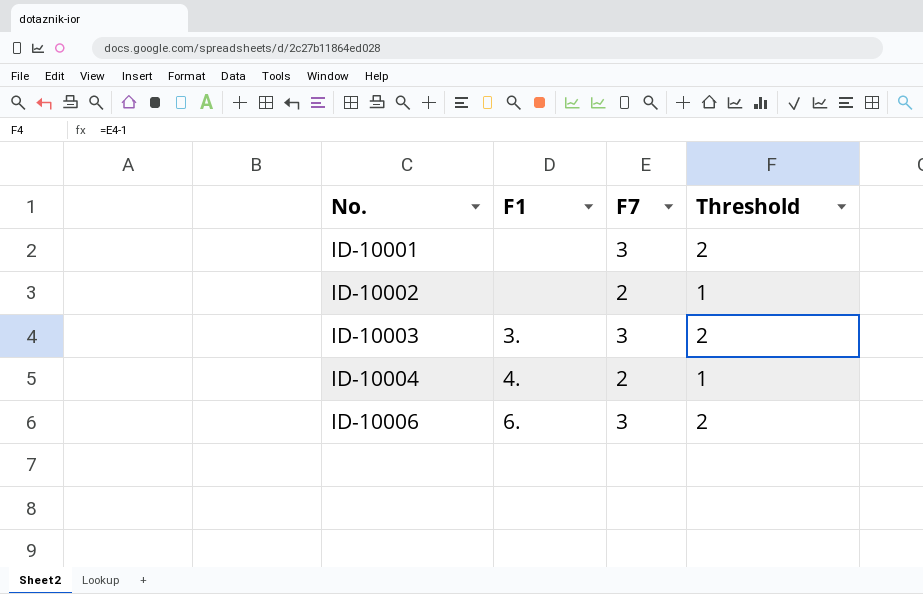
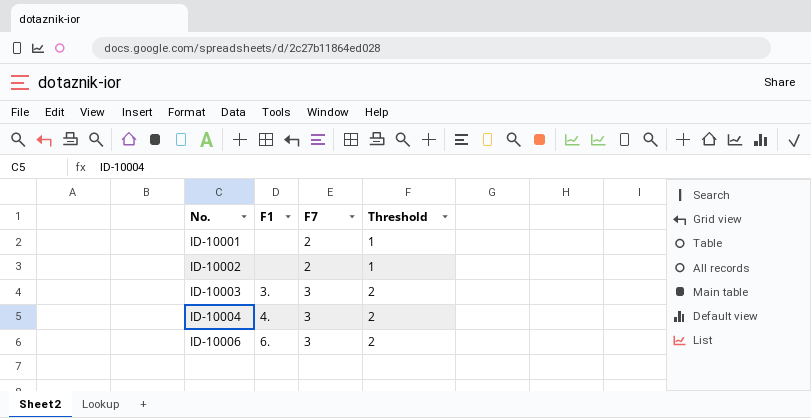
ID-10001 | F7: 3 -> 2
ID-10001 | Threshold: 2 -> 1
ID-10004 | F7: 2 -> 3
ID-10004 | Threshold: 1 -> 2

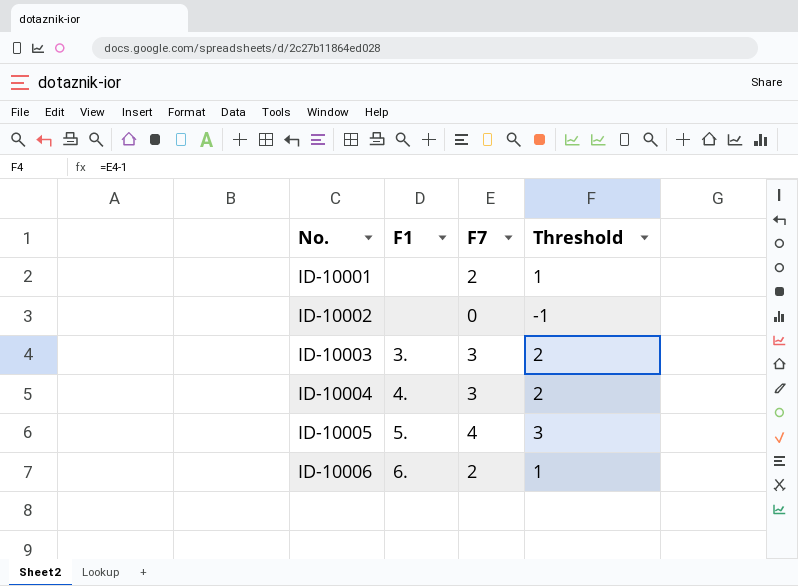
ID-10002 | F7: 2 -> 0
ID-10002 | Threshold: 1 -> -1
row ID-10005: none -> 5. | 4 | 3
ID-10006 | F7: 3 -> 2
ID-10006 | Threshold: 2 -> 1

